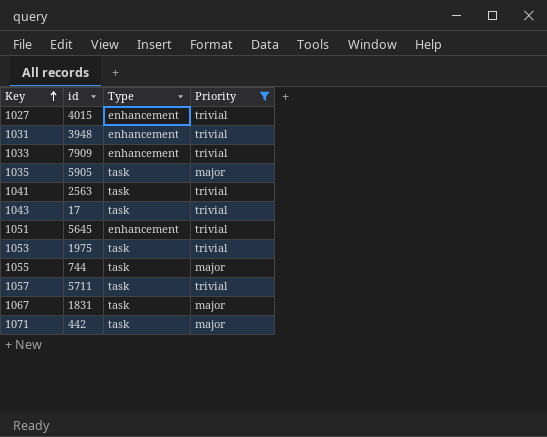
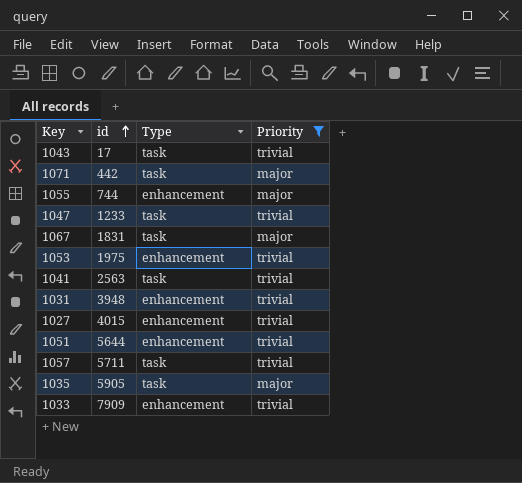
row order: Key ascending -> id ascending
1055 | Type: task -> enhancement
row 1047: none -> 1233 | task | trivial
1053 | Type: task -> enhancement
1051 | id: 5645 -> 5644

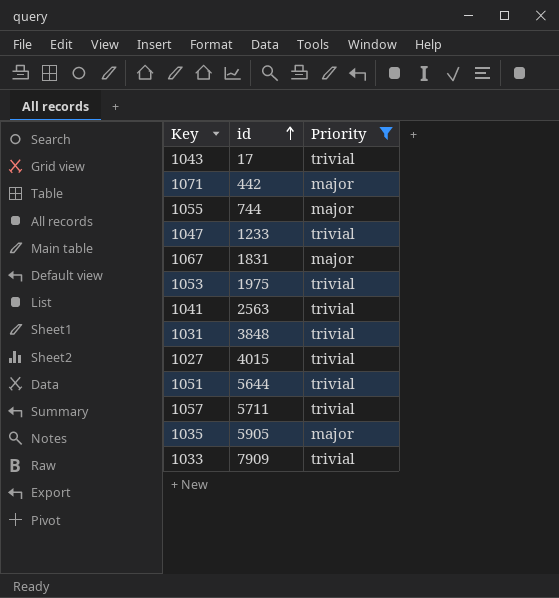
column Type | position: 3 -> none
1031 | id: 3948 -> 3848

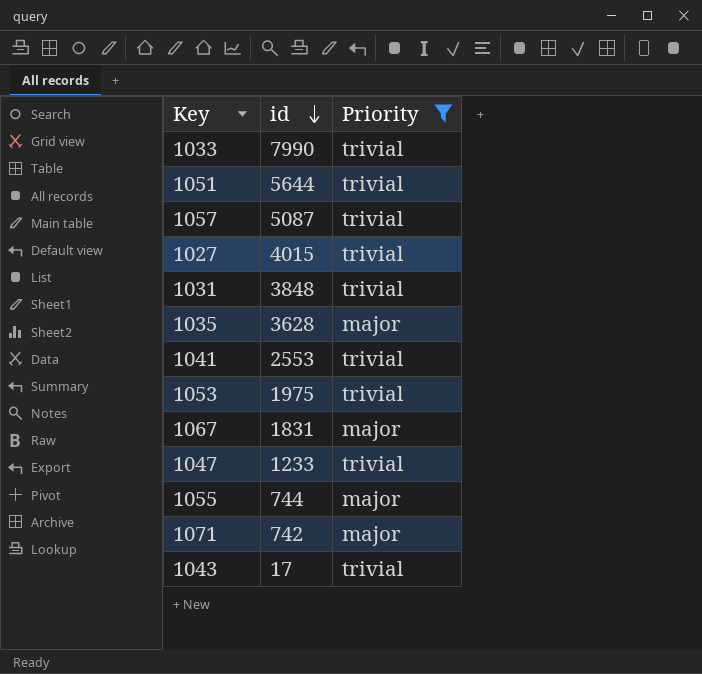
row order: id ascending -> id descending
1033 | id: 7909 -> 7990
1057 | id: 5711 -> 5087
1035 | id: 5905 -> 3628
1041 | id: 2563 -> 2553
1071 | id: 442 -> 742

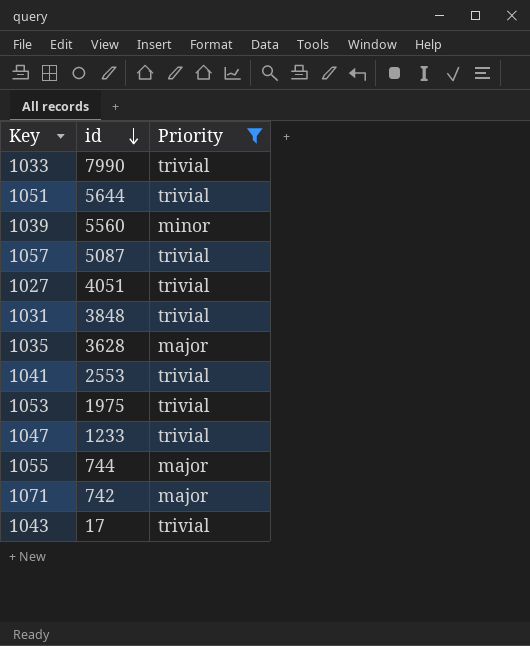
row 1067: 1831 | major -> none
row 1039: none -> 5560 | minor
1027 | id: 4015 -> 4051

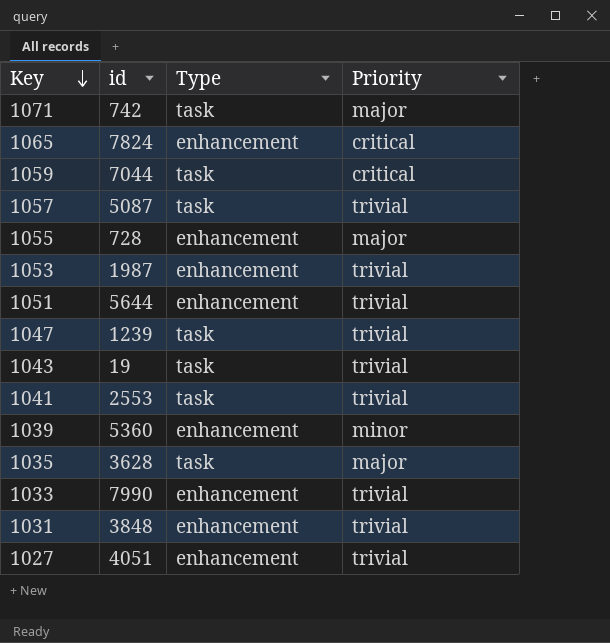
filter: Priority != critical -> none
row order: id descending -> Key descending
column Type | position: none -> 3
1055 | id: 744 -> 728
1053 | id: 1975 -> 1987
1047 | id: 1233 -> 1239
1043 | id: 17 -> 19
1039 | id: 5560 -> 5360

